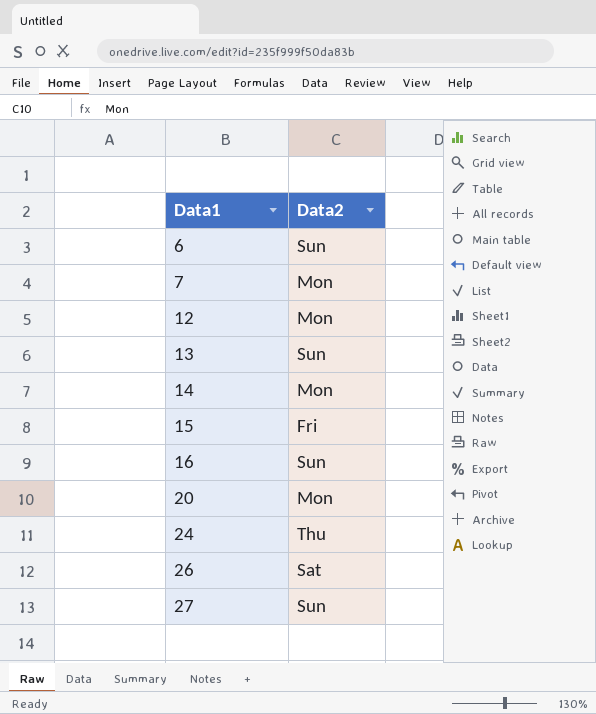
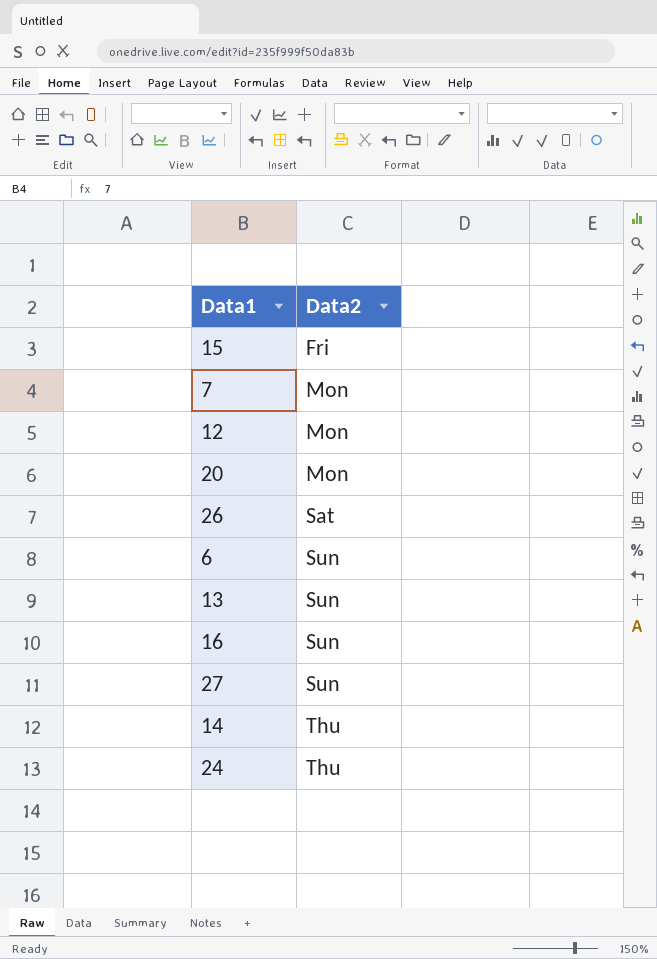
row order: Data1 ascending -> Data2 ascending
14 | Data2: Mon -> Thu

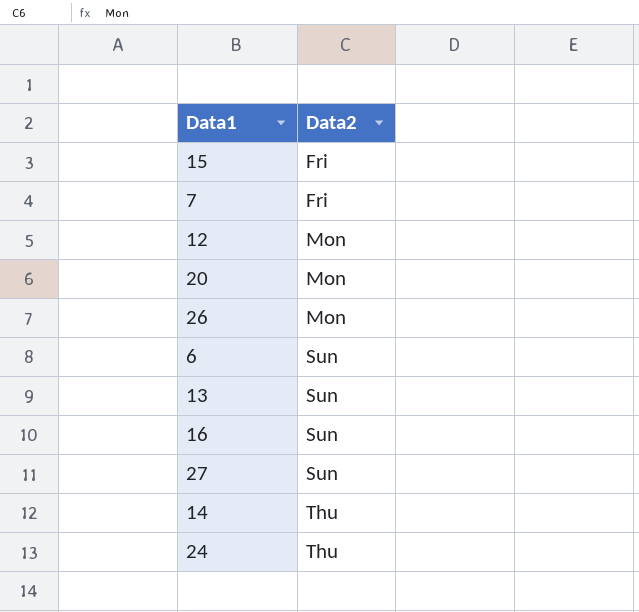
7 | Data2: Mon -> Fri
26 | Data2: Sat -> Mon

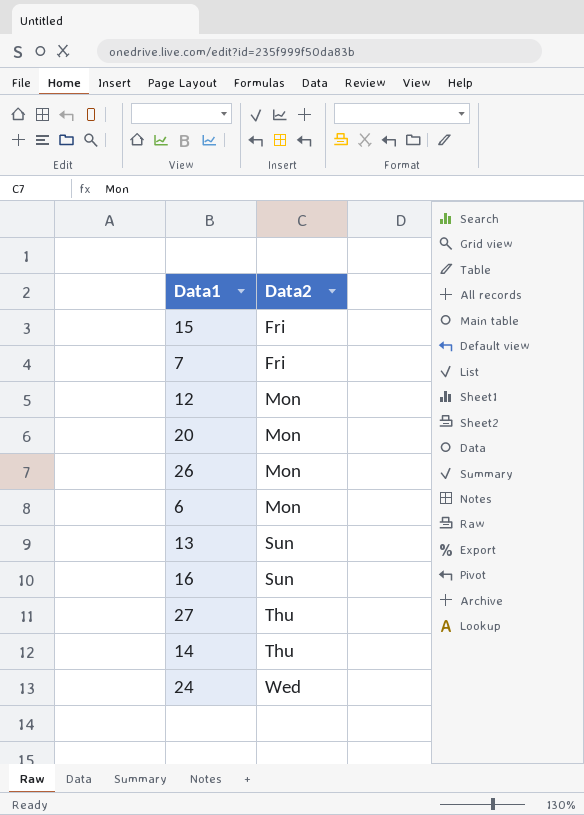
6 | Data2: Sun -> Mon
27 | Data2: Sun -> Thu
24 | Data2: Thu -> Wed

